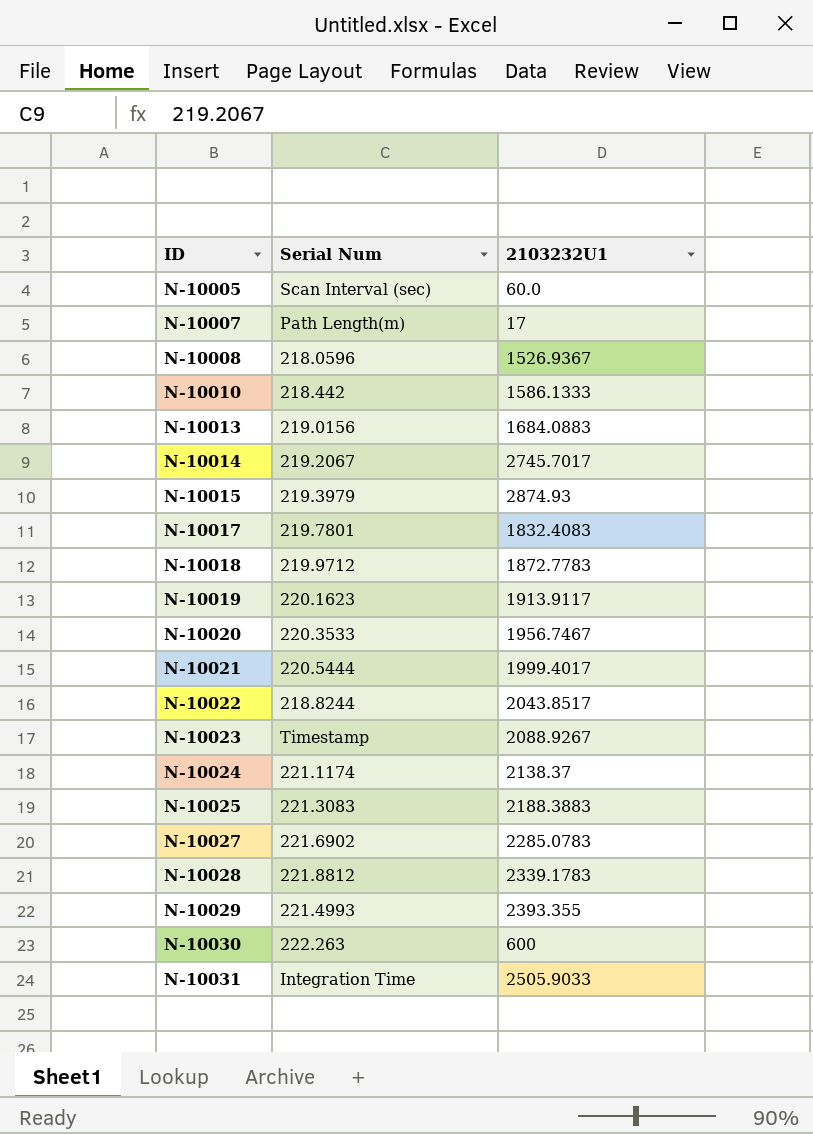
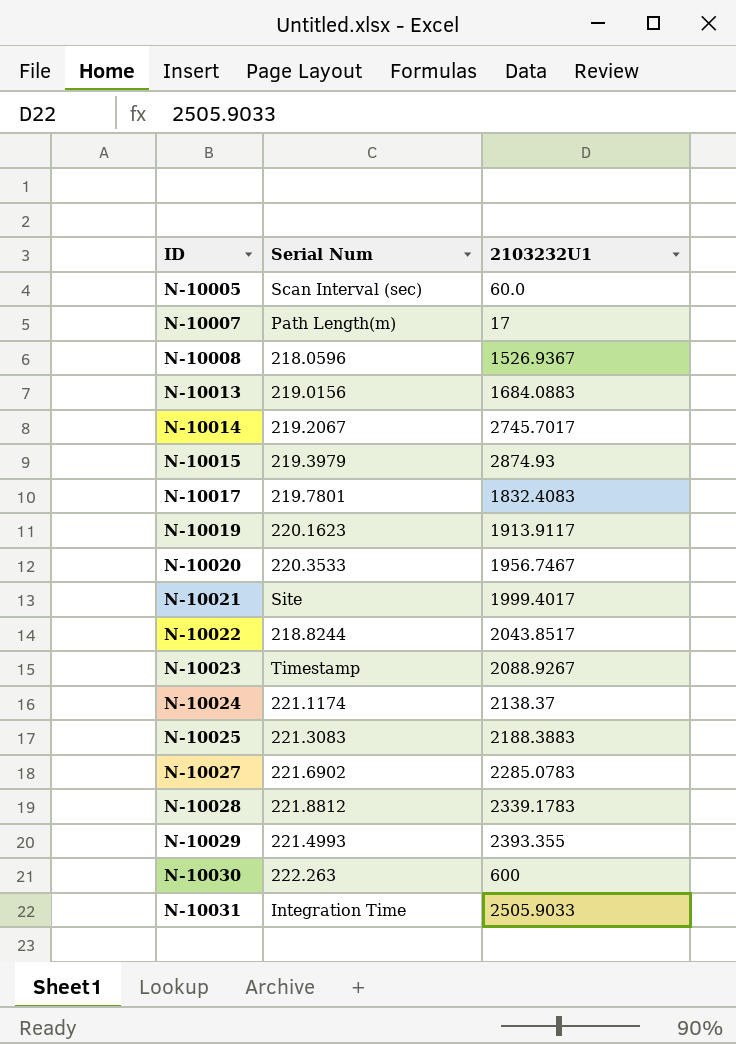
row N-10010: 218.442 | 1586.1333 -> none
row N-10018: 219.9712 | 1872.7783 -> none
N-10021 | Serial Num: 220.5444 -> Site

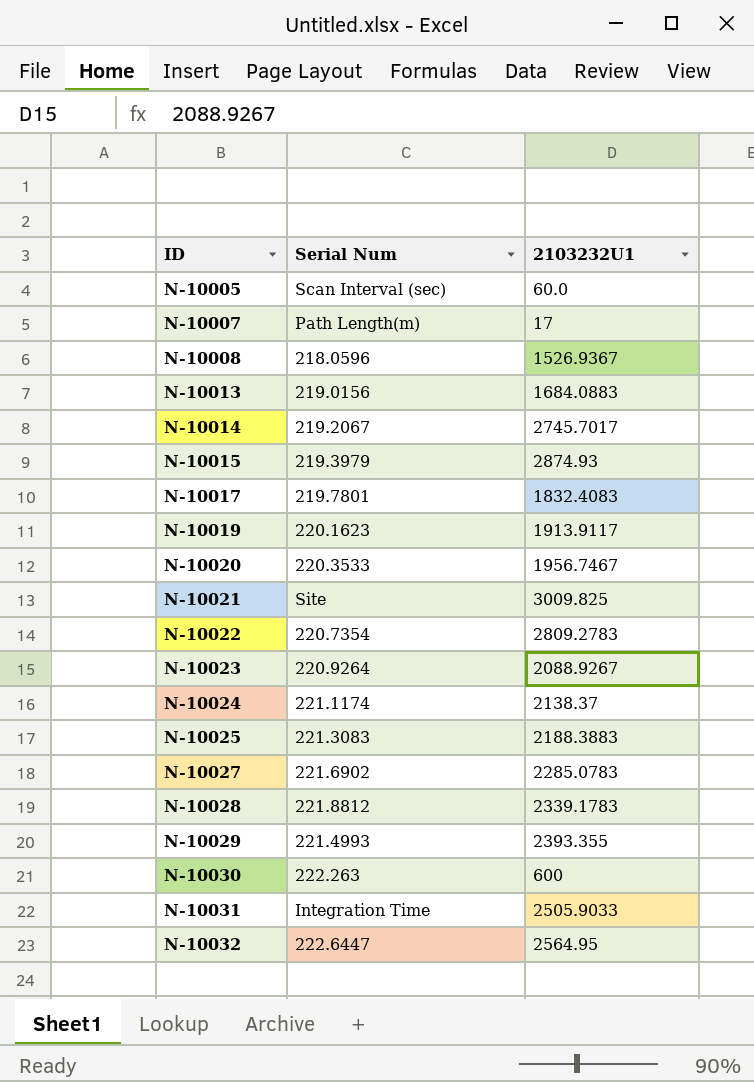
N-10021 | 2103232U1: 1999.4017 -> 3009.825
N-10022 | Serial Num: 218.8244 -> 220.7354
N-10022 | 2103232U1: 2043.8517 -> 2809.2783
N-10023 | Serial Num: Timestamp -> 220.9264
row N-10032: none -> 222.6447 | 2564.95

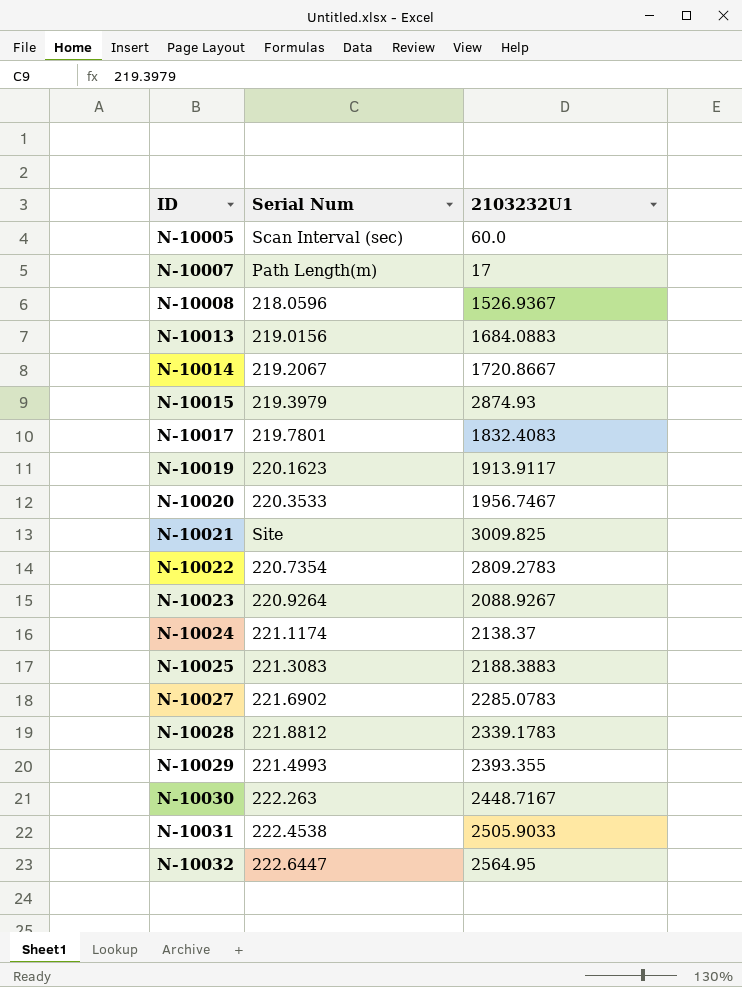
N-10014 | 2103232U1: 2745.7017 -> 1720.8667
N-10030 | 2103232U1: 600 -> 2448.7167
N-10031 | Serial Num: Integration Time -> 222.4538

